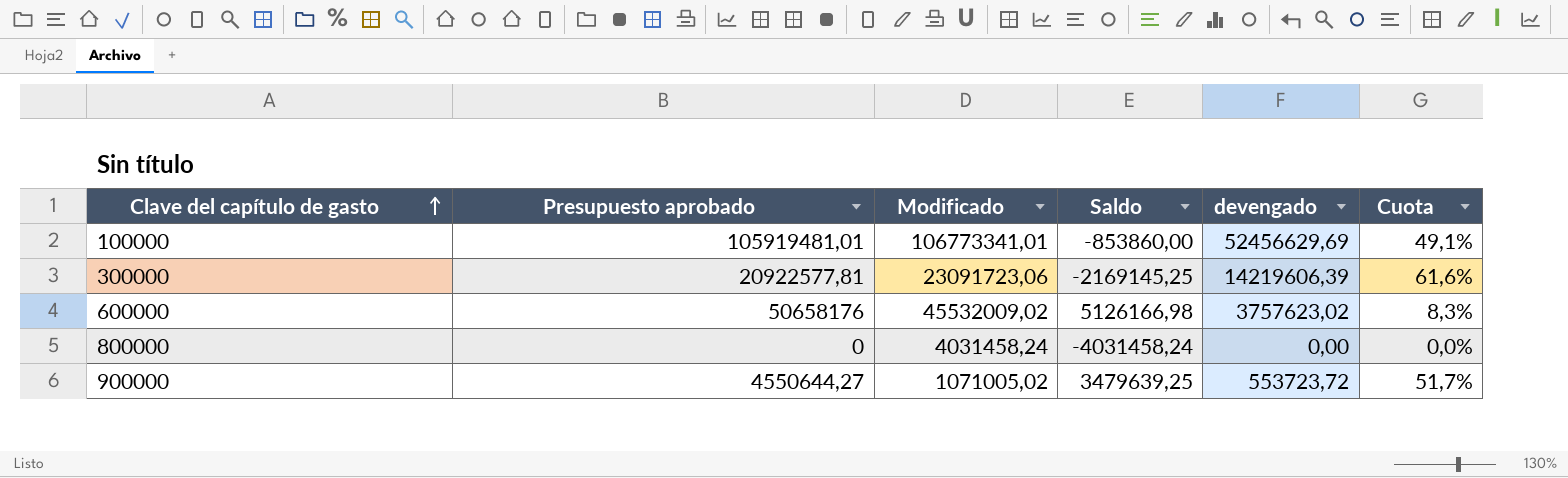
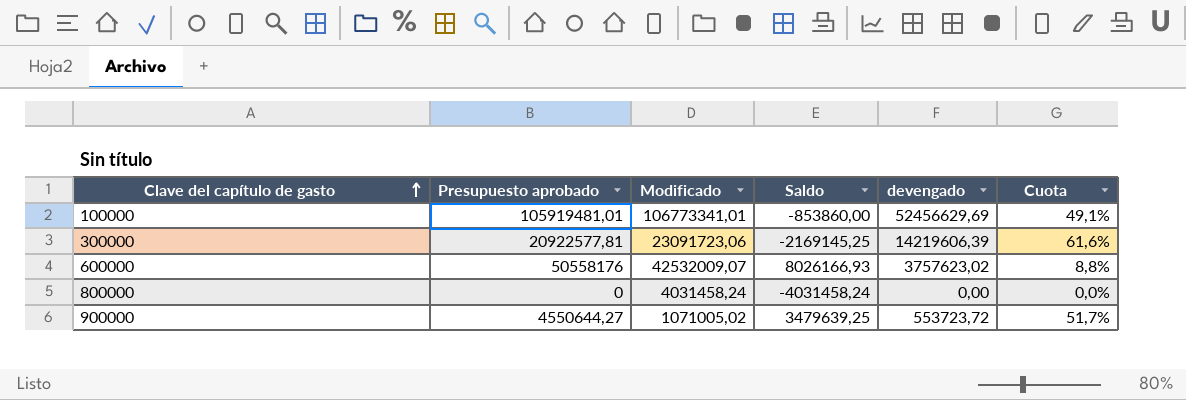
600000 | Presupuesto aprobado: 50658176 -> 50558176
600000 | Modificado: 45532009,02 -> 42532009,07
600000 | Saldo: 5126166,98 -> 8026166,93
600000 | Cuota: 8,3% -> 8,8%

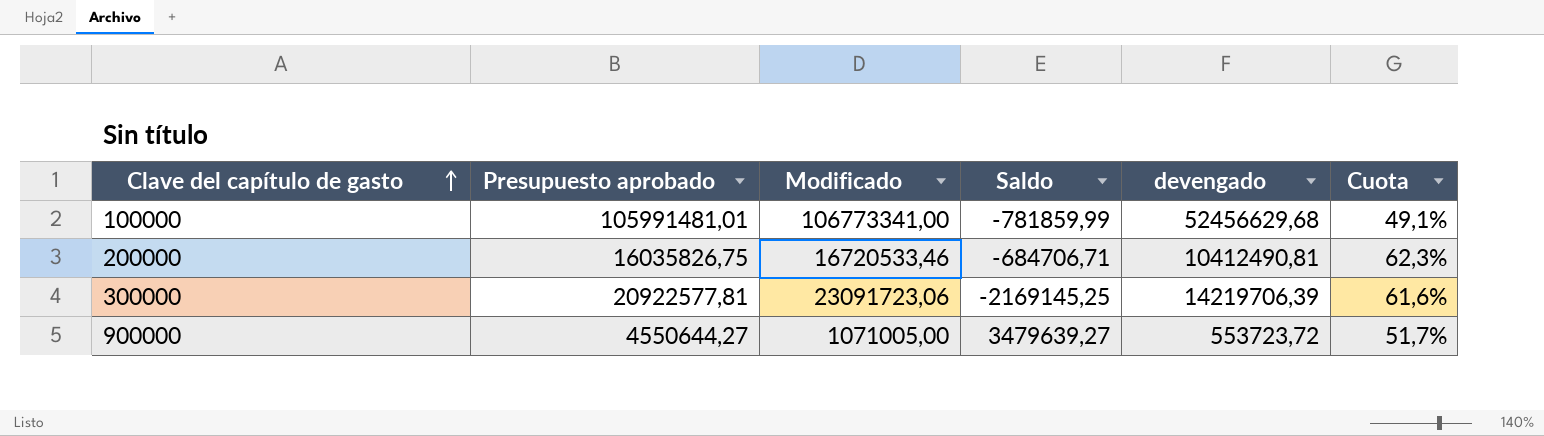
row 600000: 50558176 | 42532009,07 | 8026166,93 | 3757623,02 | 8,8% -> none
row 800000: 0 | 4031458,24 | -4031458,24 | 0,00 | 0,0% -> none
100000 | Presupuesto aprobado: 105919481,01 -> 105991481,01
100000 | Modificado: 106773341,01 -> 106773341,00
100000 | Saldo: -853860,00 -> -781859,99
100000 | devengado: 52456629,69 -> 52456629,68
row 200000: none -> 16035826,75 | 16720533,46 | -684706,71 | 10412490,81 | 62,3%
300000 | devengado: 14219606,39 -> 14219706,39
900000 | Modificado: 1071005,02 -> 1071005,00
900000 | Saldo: 3479639,25 -> 3479639,27

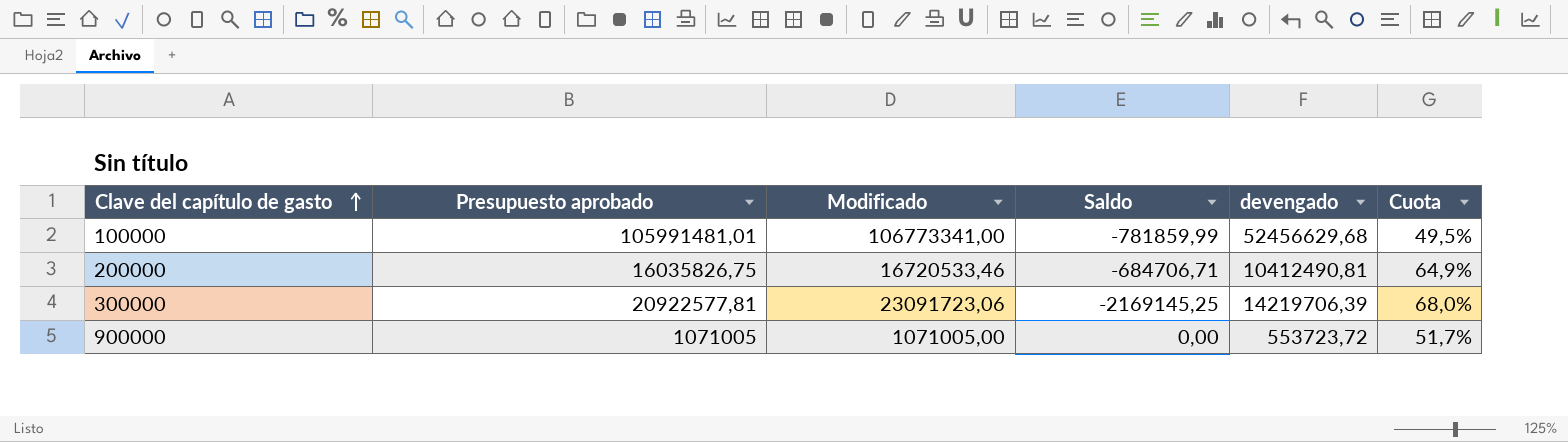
column Cuota | formula: [devengado] / [Modificado] -> [devengado] / [Presupuesto aprobado]
900000 | Presupuesto aprobado: 4550644,27 -> 1071005
900000 | Saldo: 3479639,27 -> 0,00

